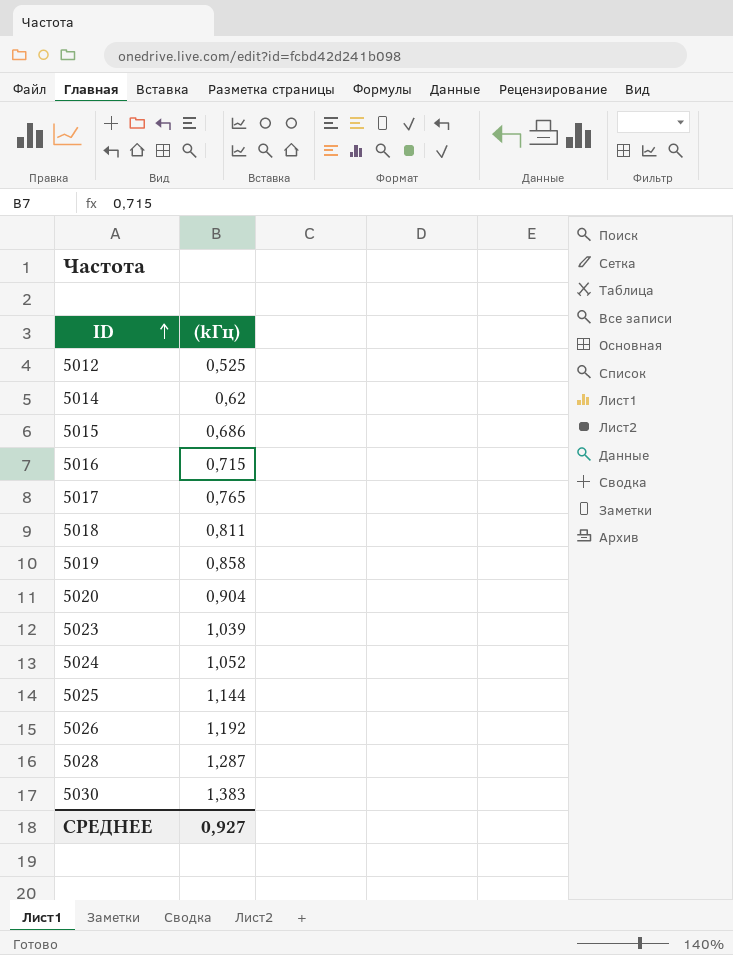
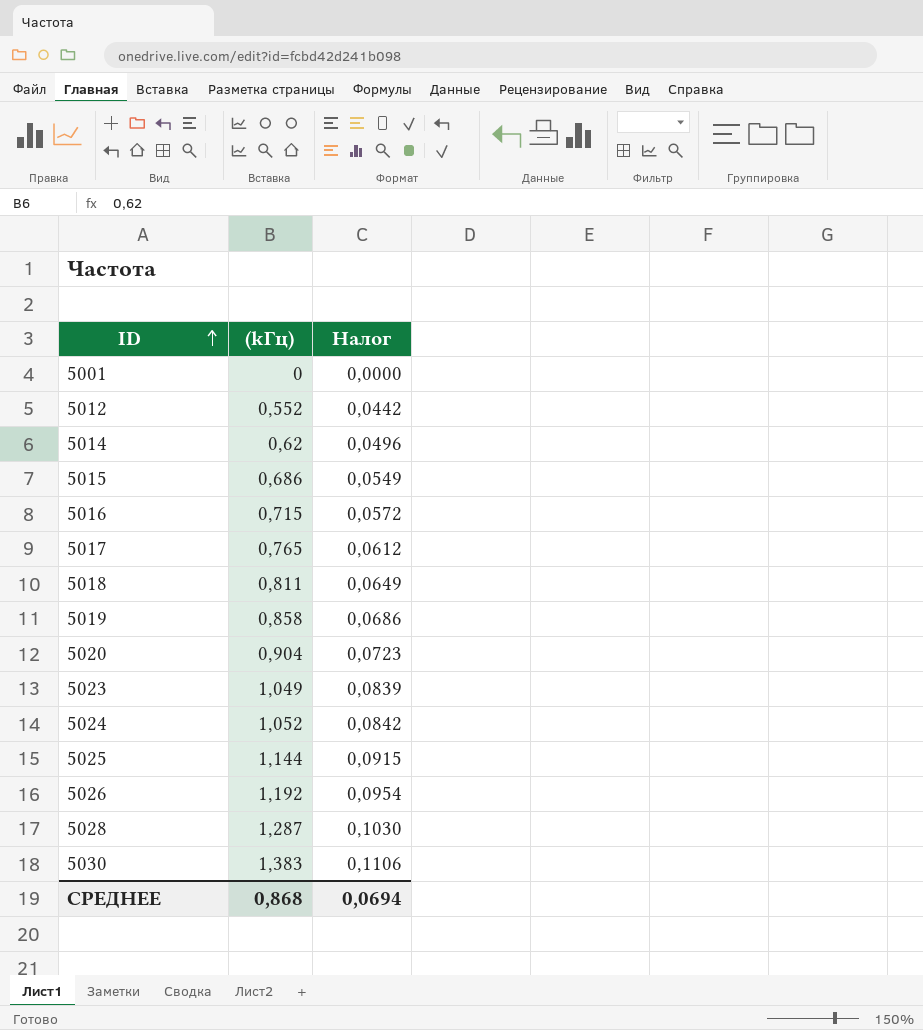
column Налог | formula: none -> [(kГц)] * 0,08
row 5001: none -> 0 | 0,0000
5012 | (kГц): 0,525 -> 0,552
5023 | (kГц): 1,039 -> 1,049
СРЕДНЕЕ | (kГц): 0,927 -> 0,868

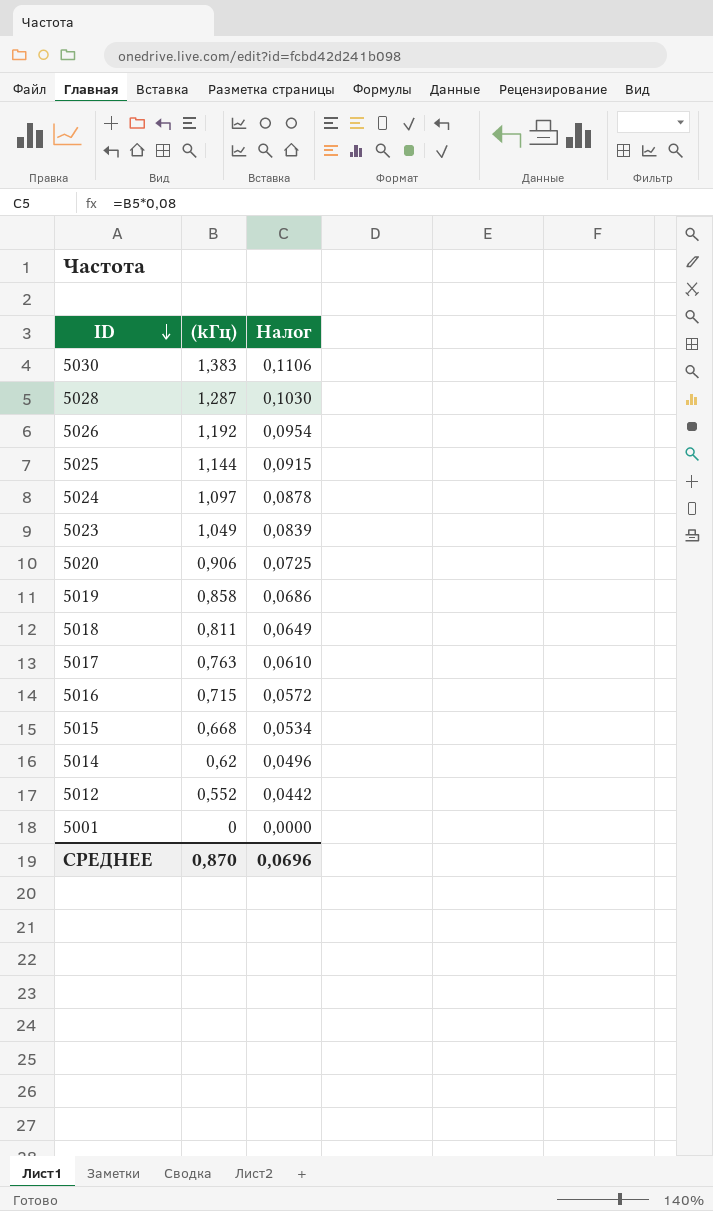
row order: ID ascending -> ID descending
5024 | (kГц): 1,052 -> 1,097
5024 | Налог: 0,0842 -> 0,0878
5020 | (kГц): 0,904 -> 0,906
5020 | Налог: 0,0723 -> 0,0725
5017 | (kГц): 0,765 -> 0,763
5017 | Налог: 0,0612 -> 0,0610
5015 | (kГц): 0,686 -> 0,668
5015 | Налог: 0,0549 -> 0,0534
СРЕДНЕЕ | (kГц): 0,868 -> 0,870
СРЕДНЕЕ | Налог: 0,0694 -> 0,0696

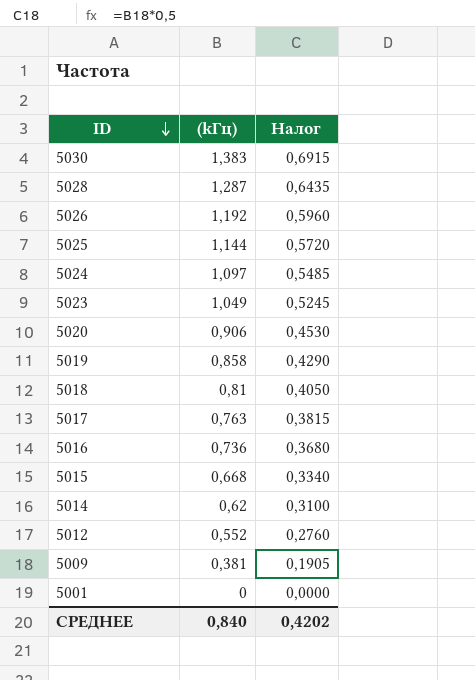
column Налог | formula: [(kГц)] * 0,08 -> [(kГц)] * 0,5
5018 | (kГц): 0,811 -> 0,81
5016 | (kГц): 0,715 -> 0,736
row 5009: none -> 0,381 | 0,1905
СРЕДНЕЕ | (kГц): 0,870 -> 0,840
СРЕДНЕЕ | Налог: 0,0696 -> 0,4202

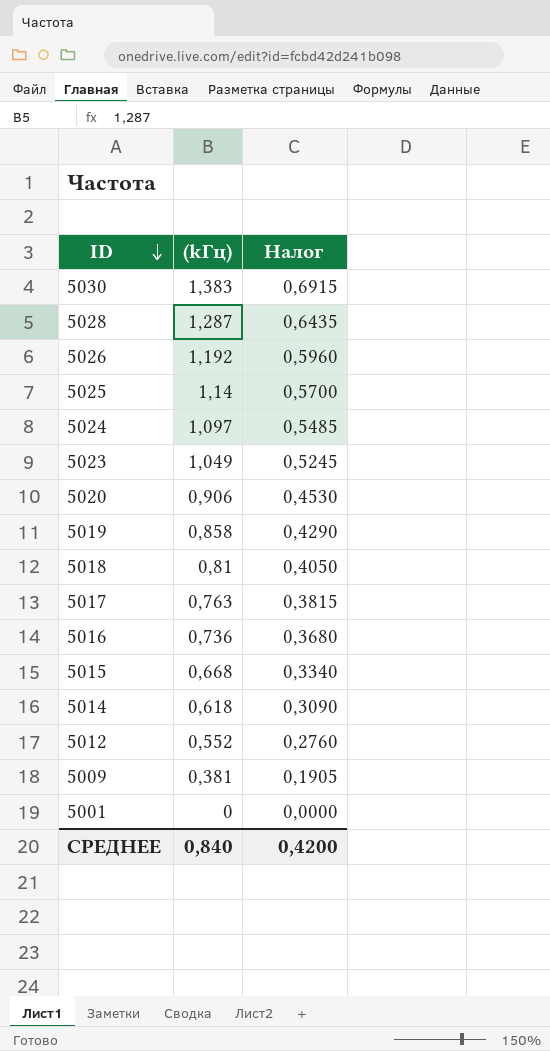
5025 | (kГц): 1,144 -> 1,14
5025 | Налог: 0,5720 -> 0,5700
5014 | (kГц): 0,62 -> 0,618
5014 | Налог: 0,3100 -> 0,3090
СРЕДНЕЕ | Налог: 0,4202 -> 0,4200

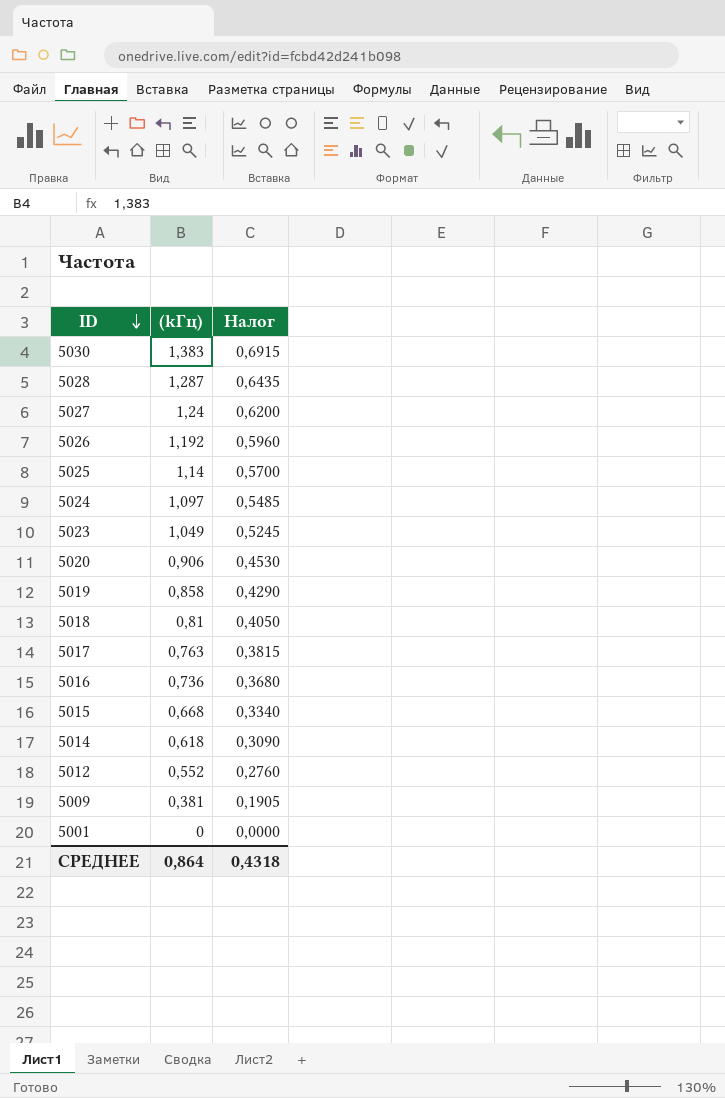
row 5027: none -> 1,24 | 0,6200
СРЕДНЕЕ | (kГц): 0,840 -> 0,864
СРЕДНЕЕ | Налог: 0,4200 -> 0,4318

